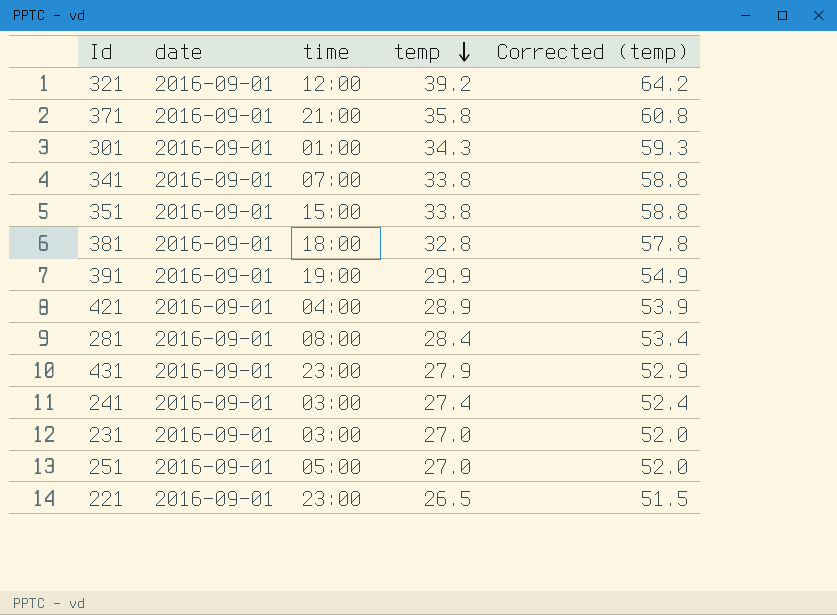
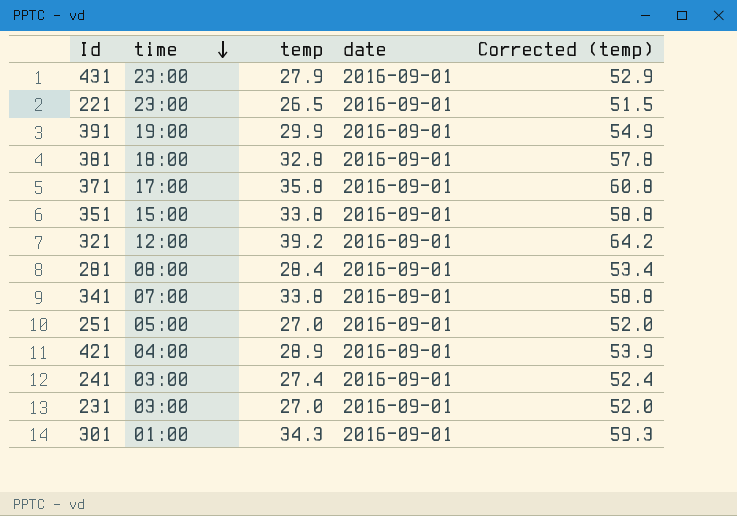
row order: temp descending -> time descending
column date | position: 2 -> 4
371 | time: 21:00 -> 17:00

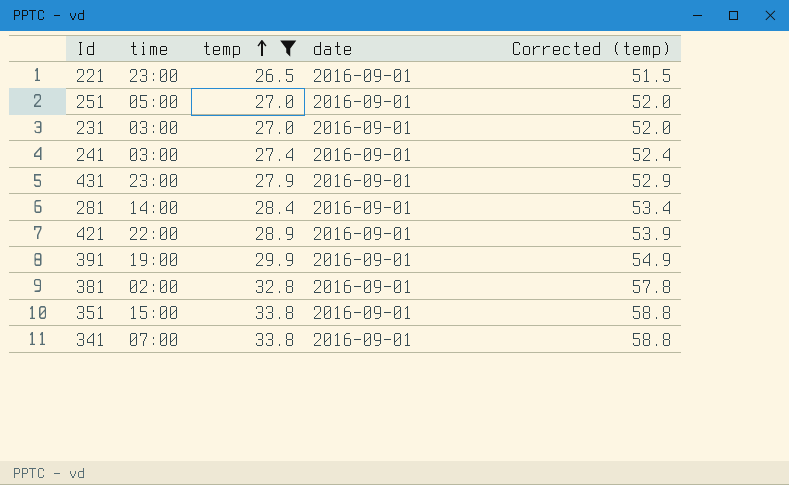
filter: none -> temp <= 33.8
row order: time descending -> temp ascending
281 | time: 08:00 -> 14:00
421 | time: 04:00 -> 22:00
381 | time: 18:00 -> 02:00

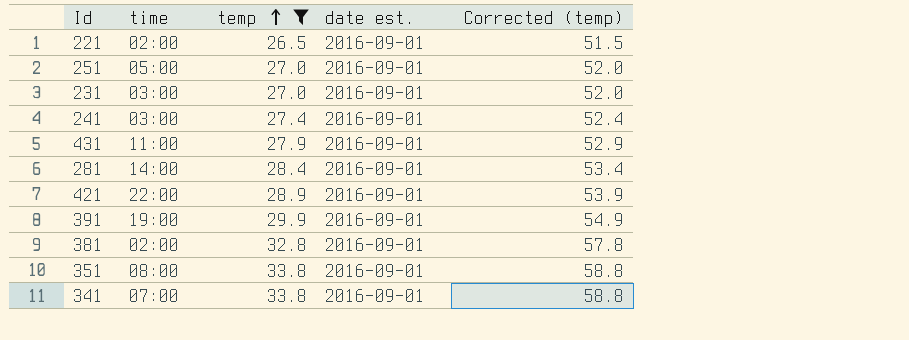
column name: date -> date est.
221 | time: 23:00 -> 02:00
431 | time: 23:00 -> 11:00
351 | time: 15:00 -> 08:00

